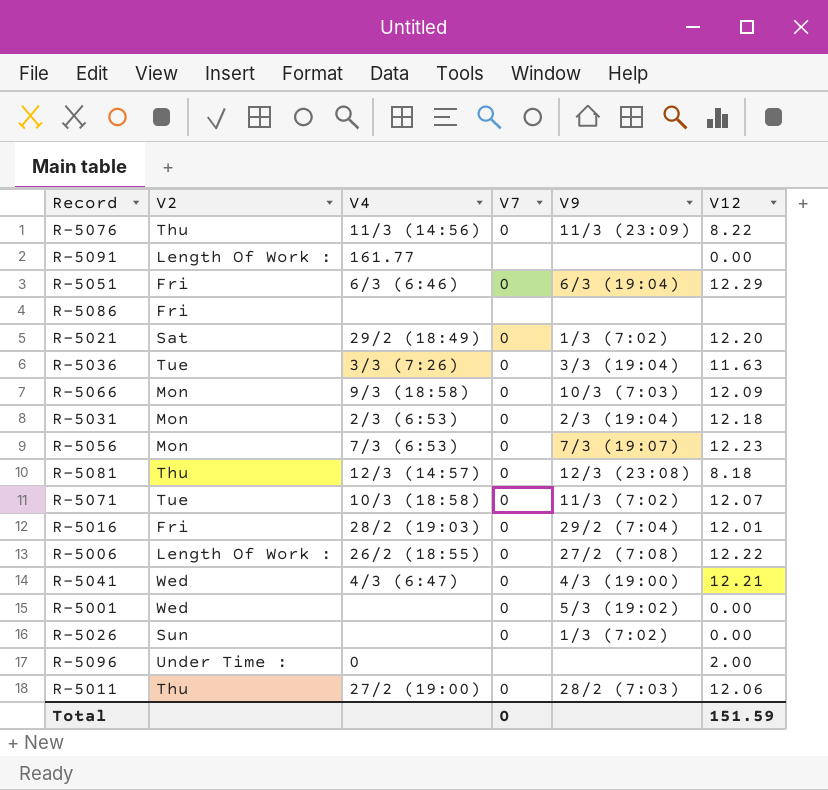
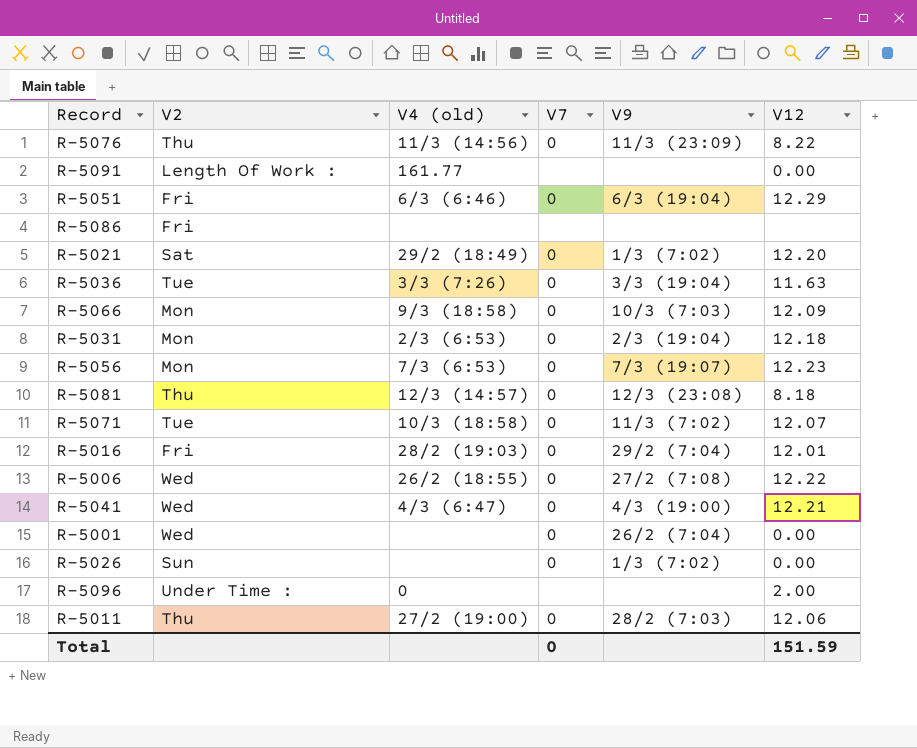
column name: V4 -> V4 (old)
R-5006 | V2: Length Of Work : -> Wed
R-5001 | V9: 5/3 (19:02) -> 26/2 (7:04)

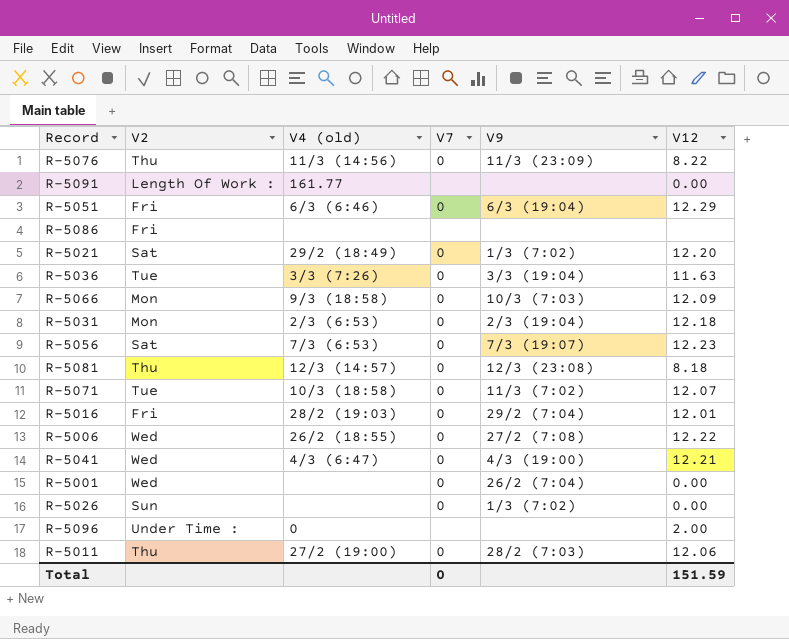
R-5056 | V2: Mon -> Sat

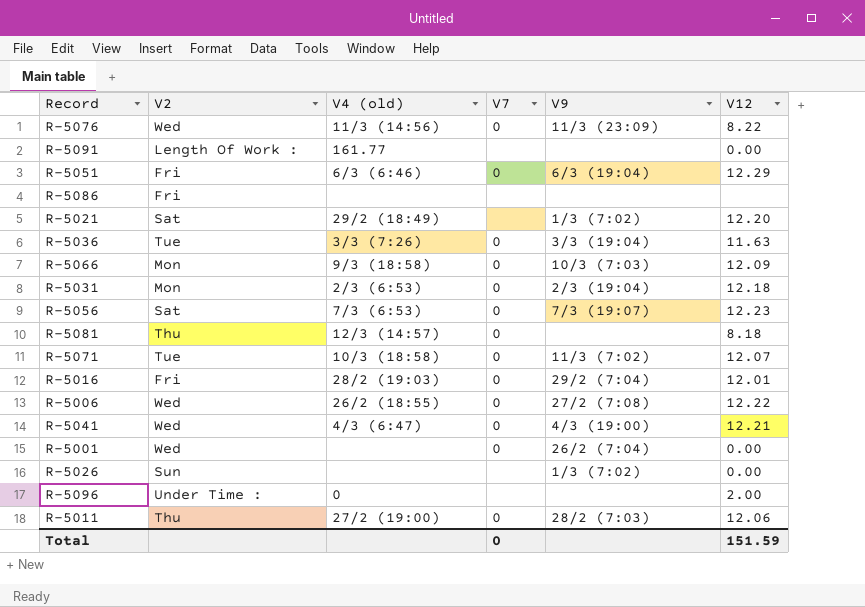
R-5076 | V2: Thu -> Wed
R-5021 | V7: 0 -> none
R-5081 | V9: 12/3 (23:08) -> none
R-5026 | V7: 0 -> none

